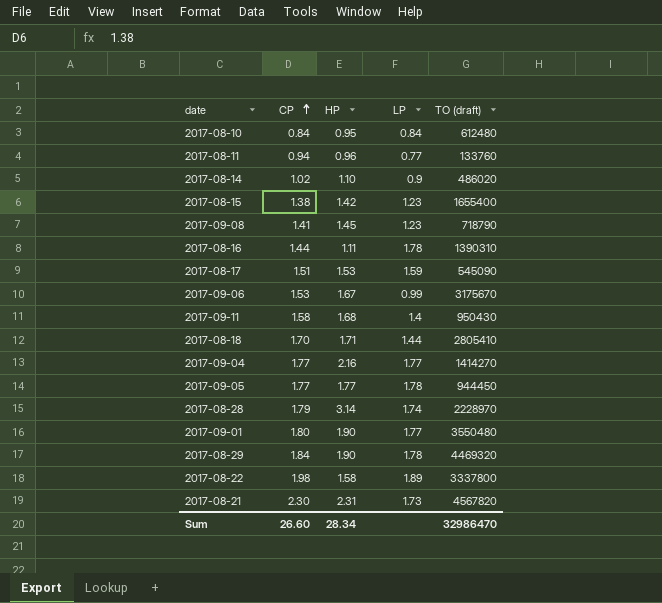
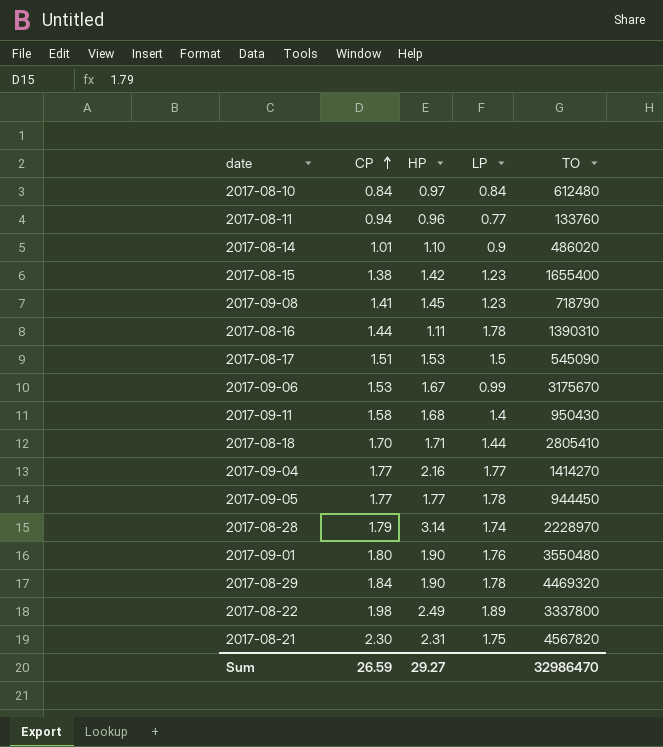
column name: TO (draft) -> TO
2017-08-10 | HP: 0.95 -> 0.97
2017-08-14 | CP: 1.02 -> 1.01
2017-08-17 | LP: 1.59 -> 1.5
2017-09-01 | LP: 1.77 -> 1.76
2017-08-22 | HP: 1.58 -> 2.49
2017-08-21 | LP: 1.73 -> 1.75
Sum | CP: 26.60 -> 26.59
Sum | HP: 28.34 -> 29.27

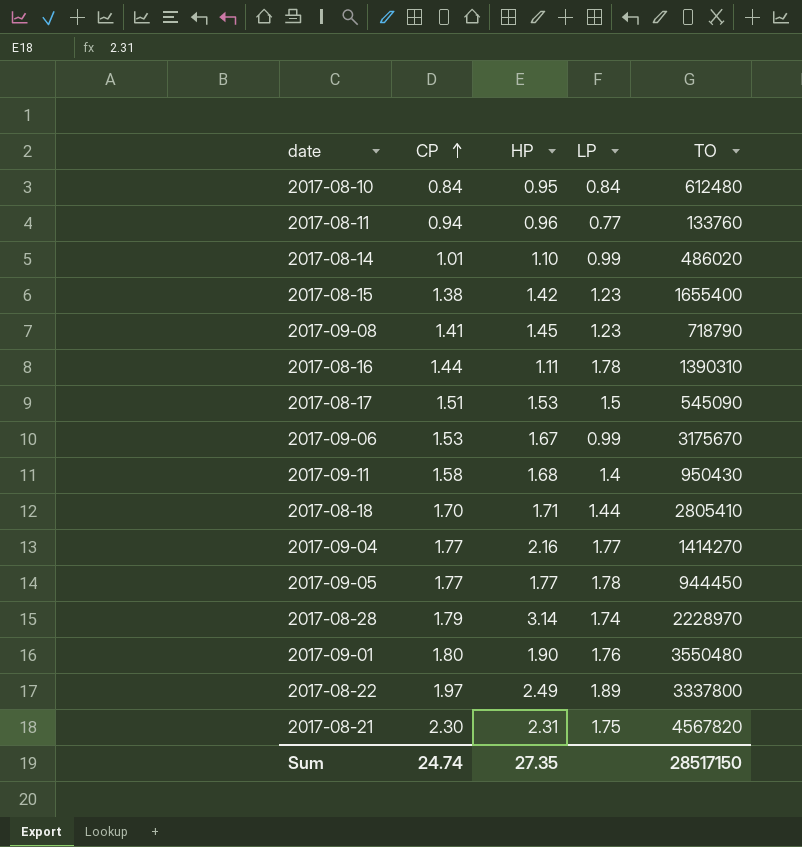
row 2017-08-29: 1.84 | 1.90 | 1.78 | 4469320 -> none
2017-08-10 | HP: 0.97 -> 0.95
2017-08-14 | LP: 0.9 -> 0.99
2017-08-22 | CP: 1.98 -> 1.97
Sum | CP: 26.59 -> 24.74
Sum | HP: 29.27 -> 27.35
Sum | TO: 32986470 -> 28517150

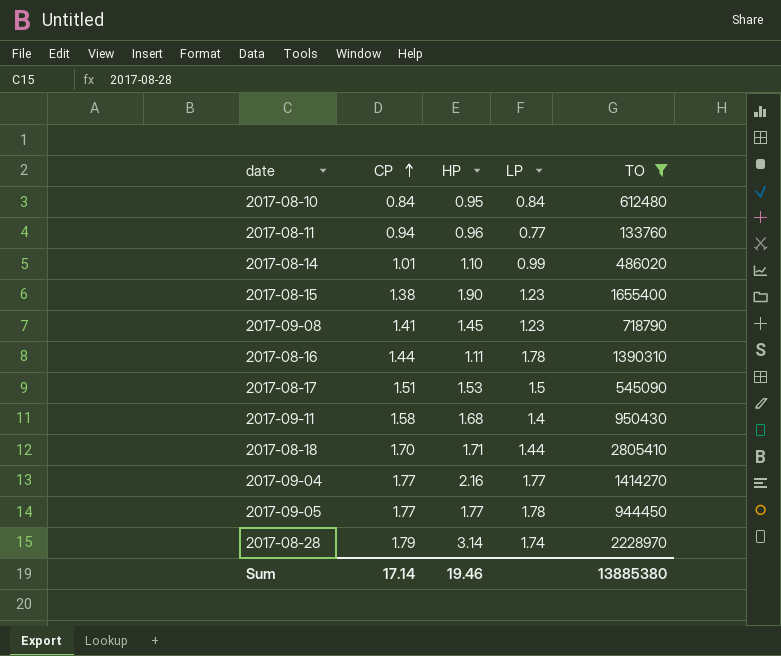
filter: none -> TO <= 2805410
2017-08-15 | HP: 1.42 -> 1.90
Sum | CP: 24.74 -> 17.14
Sum | HP: 27.35 -> 19.46
Sum | TO: 28517150 -> 13885380

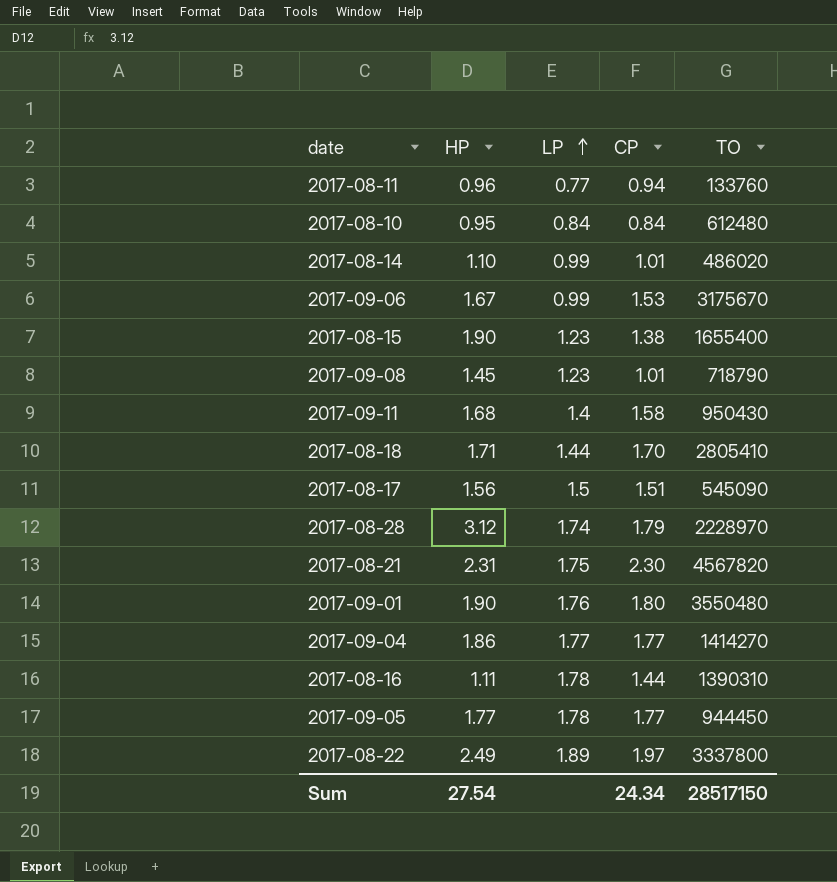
filter: TO <= 2805410 -> none
row order: CP ascending -> LP ascending
column CP | position: 2 -> 4
2017-09-08 | CP: 1.41 -> 1.01
2017-08-17 | HP: 1.53 -> 1.56
2017-08-28 | HP: 3.14 -> 3.12
2017-09-04 | HP: 2.16 -> 1.86
Sum | HP: 19.46 -> 27.54
Sum | CP: 17.14 -> 24.34
Sum | TO: 13885380 -> 28517150

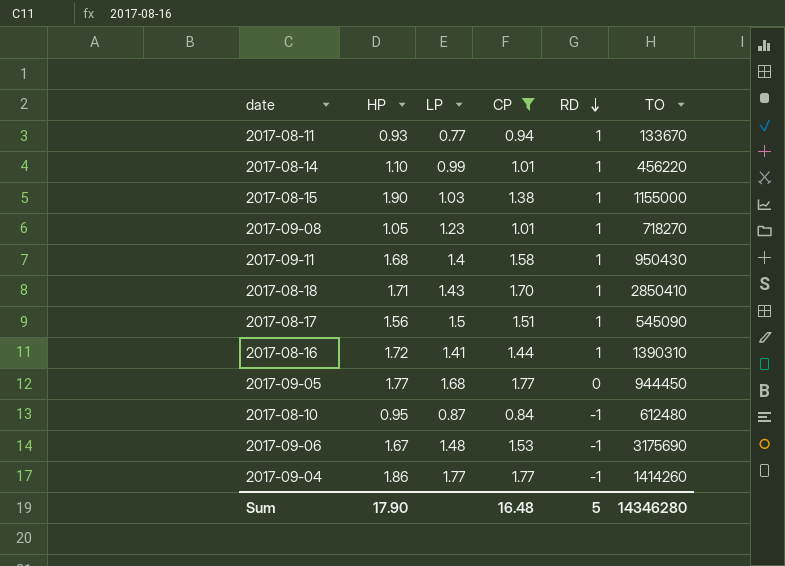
filter: none -> CP <= 1.77
row order: LP ascending -> RD descending
column RD | position: none -> 5
2017-08-11 | HP: 0.96 -> 0.93
2017-08-11 | TO: 133760 -> 133670
2017-08-14 | TO: 486020 -> 456220
2017-08-15 | LP: 1.23 -> 1.03
2017-08-15 | TO: 1655400 -> 1155000
2017-09-08 | HP: 1.45 -> 1.05
2017-09-08 | TO: 718790 -> 718270
2017-08-18 | LP: 1.44 -> 1.43
2017-08-18 | TO: 2805410 -> 2850410
2017-08-16 | HP: 1.11 -> 1.72
2017-08-16 | LP: 1.78 -> 1.41
2017-09-05 | LP: 1.78 -> 1.68
2017-08-10 | LP: 0.84 -> 0.87
2017-09-06 | LP: 0.99 -> 1.48
2017-09-06 | TO: 3175670 -> 3175690
2017-09-04 | TO: 1414270 -> 1414260
Sum | HP: 27.54 -> 17.90
Sum | CP: 24.34 -> 16.48
Sum | TO: 28517150 -> 14346280

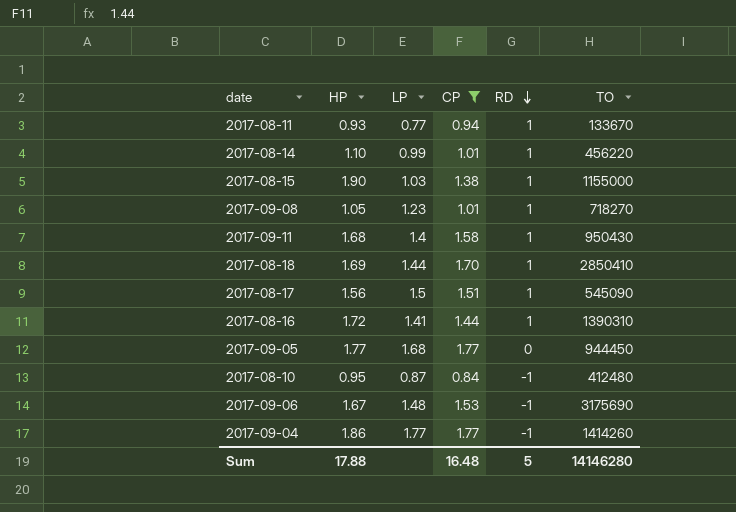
2017-08-18 | HP: 1.71 -> 1.69
2017-08-18 | LP: 1.43 -> 1.44
2017-08-10 | TO: 612480 -> 412480
Sum | HP: 17.90 -> 17.88
Sum | TO: 14346280 -> 14146280

